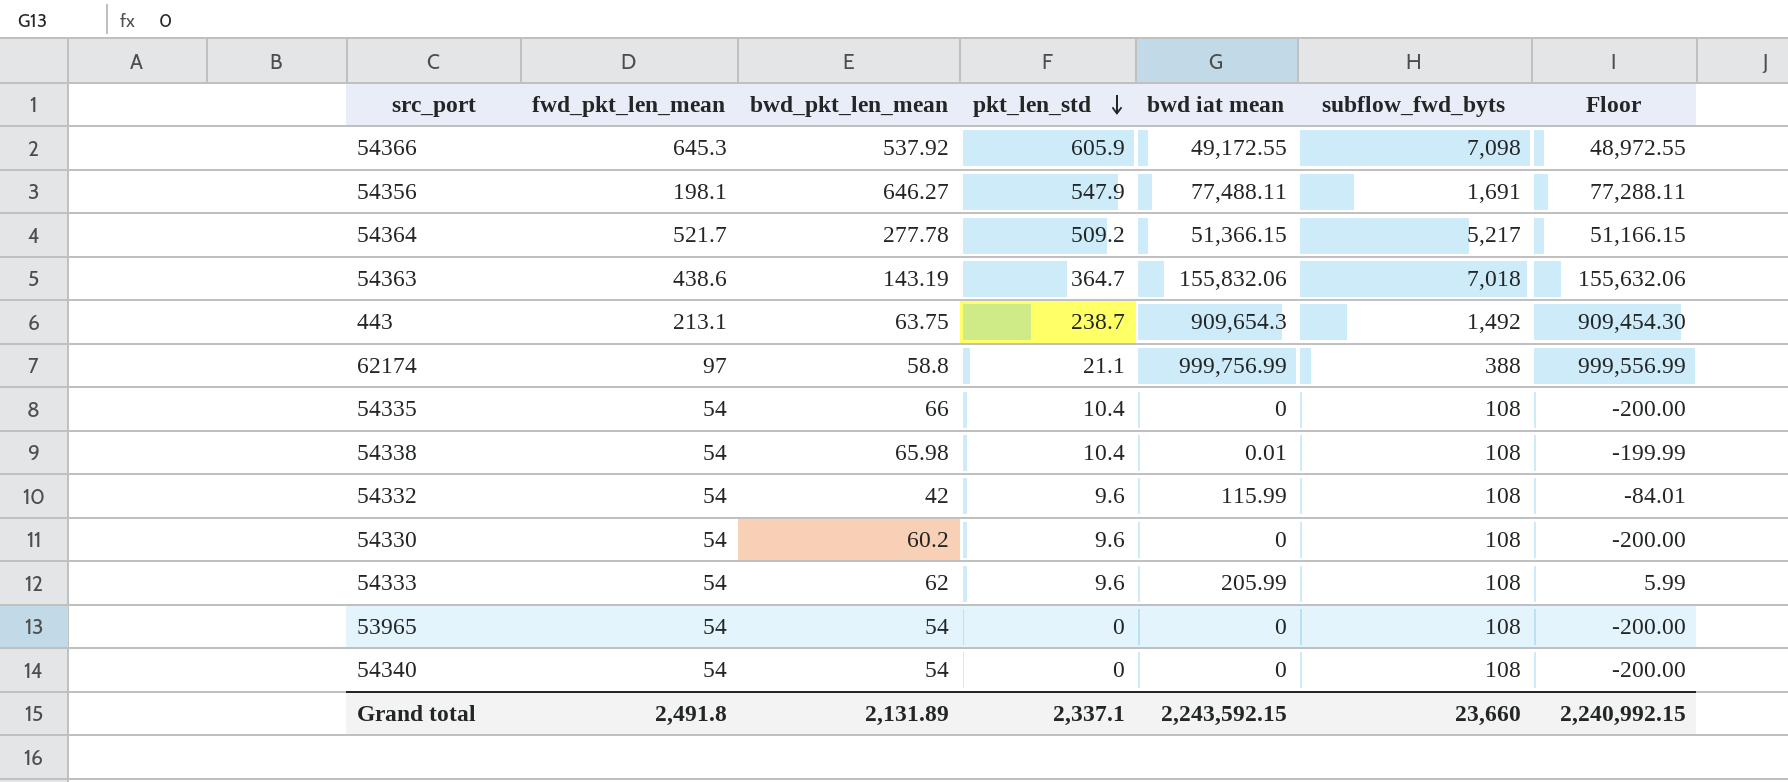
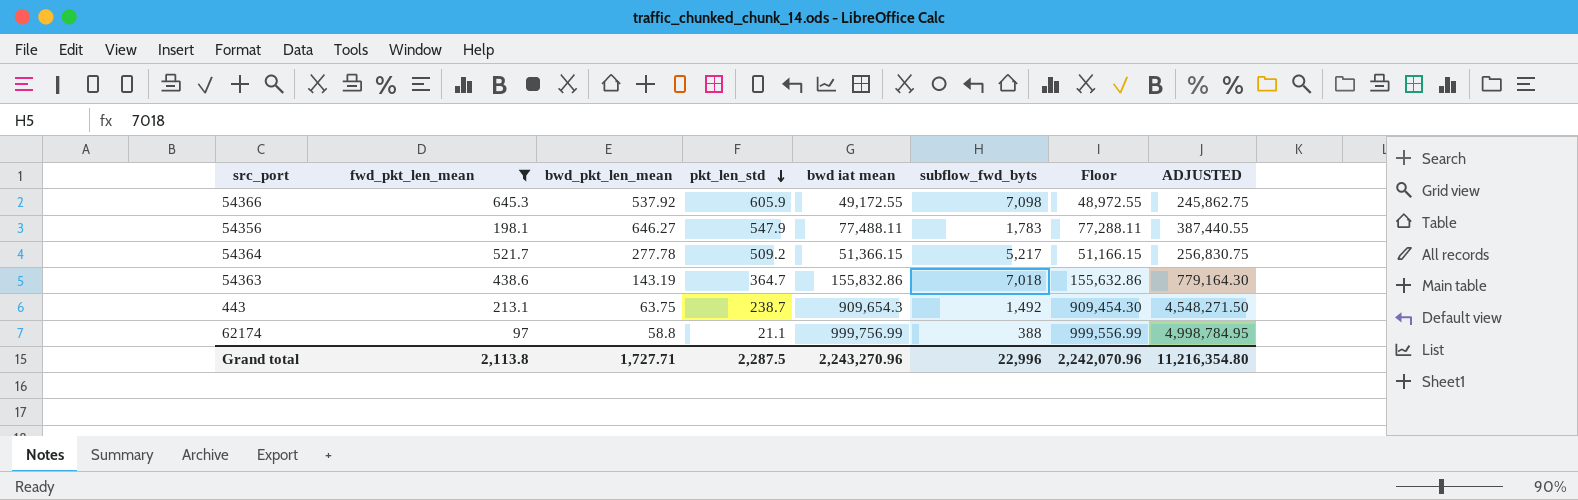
filter: none -> fwd_pkt_len_mean != 54
column ADJUSTED | formula: none -> [bwd iat mean] * 5
54356 | subflow_fwd_byts: 1,691 -> 1,783
54363 | bwd iat mean: 155,832.06 -> 155,832.86
54363 | Floor: 155,632.06 -> 155,632.86
Grand total | fwd_pkt_len_mean: 2,491.8 -> 2,113.8
Grand total | bwd_pkt_len_mean: 2,131.89 -> 1,727.71
Grand total | pkt_len_std: 2,337.1 -> 2,287.5
Grand total | bwd iat mean: 2,243,592.15 -> 2,243,270.96
Grand total | subflow_fwd_byts: 23,660 -> 22,996
Grand total | Floor: 2,240,992.15 -> 2,242,070.96

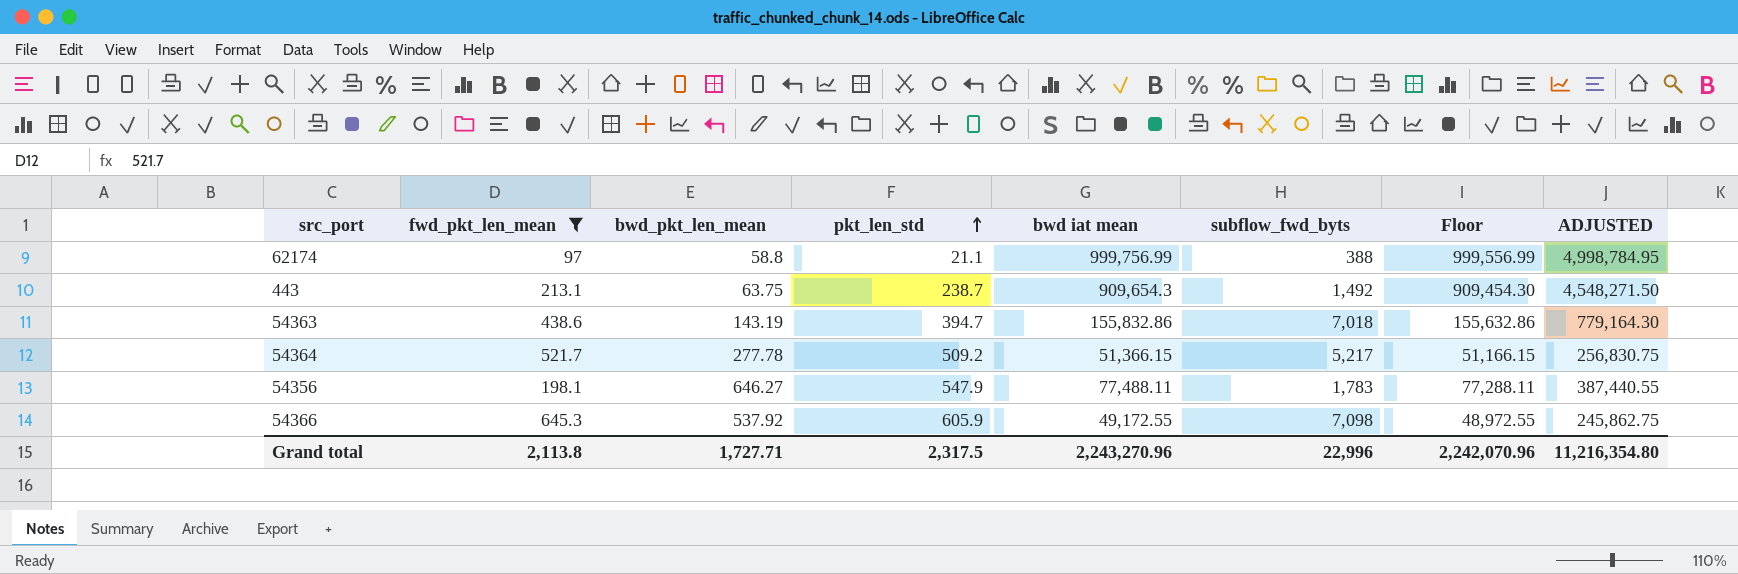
row order: pkt_len_std descending -> pkt_len_std ascending
54363 | pkt_len_std: 364.7 -> 394.7
Grand total | pkt_len_std: 2,287.5 -> 2,317.5

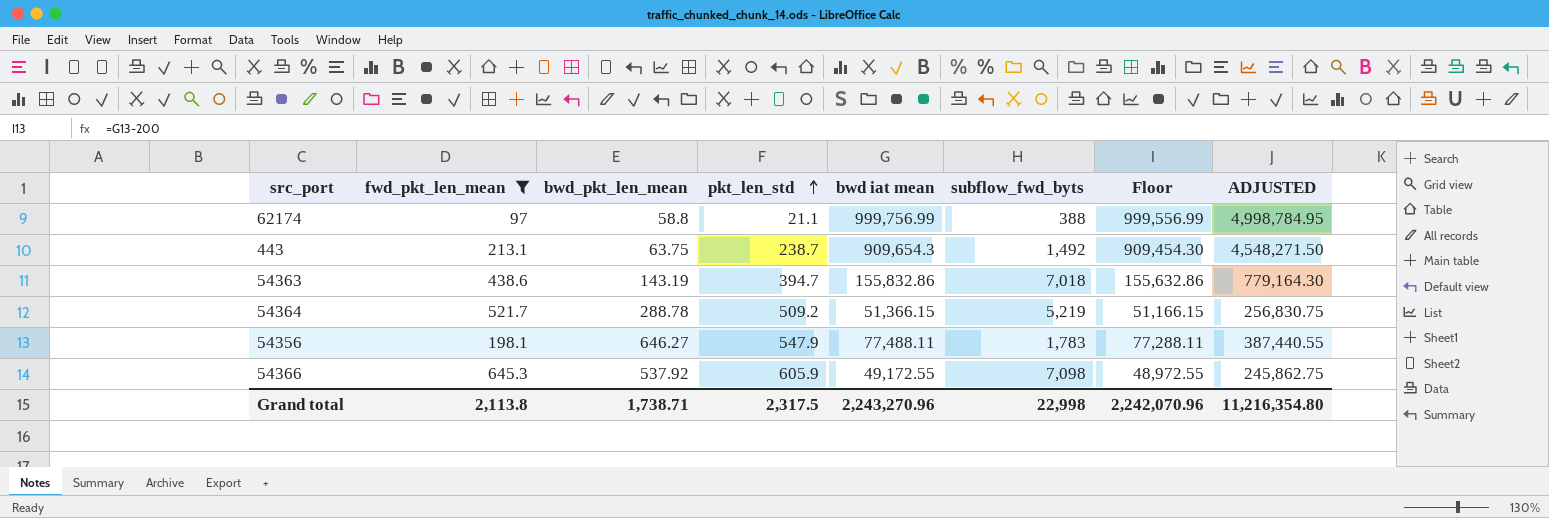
54364 | bwd_pkt_len_mean: 277.78 -> 288.78
54364 | subflow_fwd_byts: 5,217 -> 5,219
Grand total | bwd_pkt_len_mean: 1,727.71 -> 1,738.71
Grand total | subflow_fwd_byts: 22,996 -> 22,998

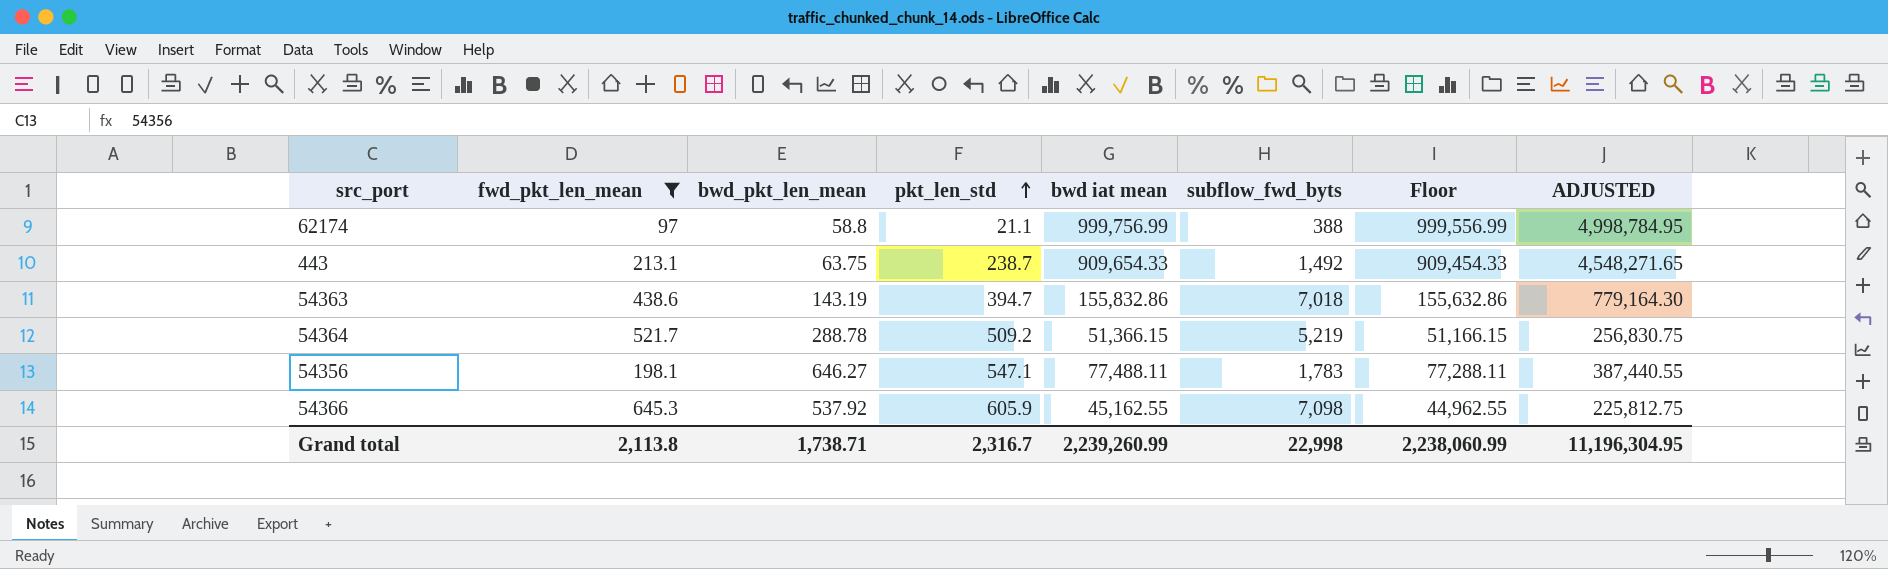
443 | bwd iat mean: 909,654.3 -> 909,654.33
443 | Floor: 909,454.30 -> 909,454.33
443 | ADJUSTED: 4,548,271.50 -> 4,548,271.65
54356 | pkt_len_std: 547.9 -> 547.1
54366 | bwd iat mean: 49,172.55 -> 45,162.55
54366 | Floor: 48,972.55 -> 44,962.55
54366 | ADJUSTED: 245,862.75 -> 225,812.75
Grand total | pkt_len_std: 2,317.5 -> 2,316.7
Grand total | bwd iat mean: 2,243,270.96 -> 2,239,260.99
Grand total | Floor: 2,242,070.96 -> 2,238,060.99
Grand total | ADJUSTED: 11,216,354.80 -> 11,196,304.95

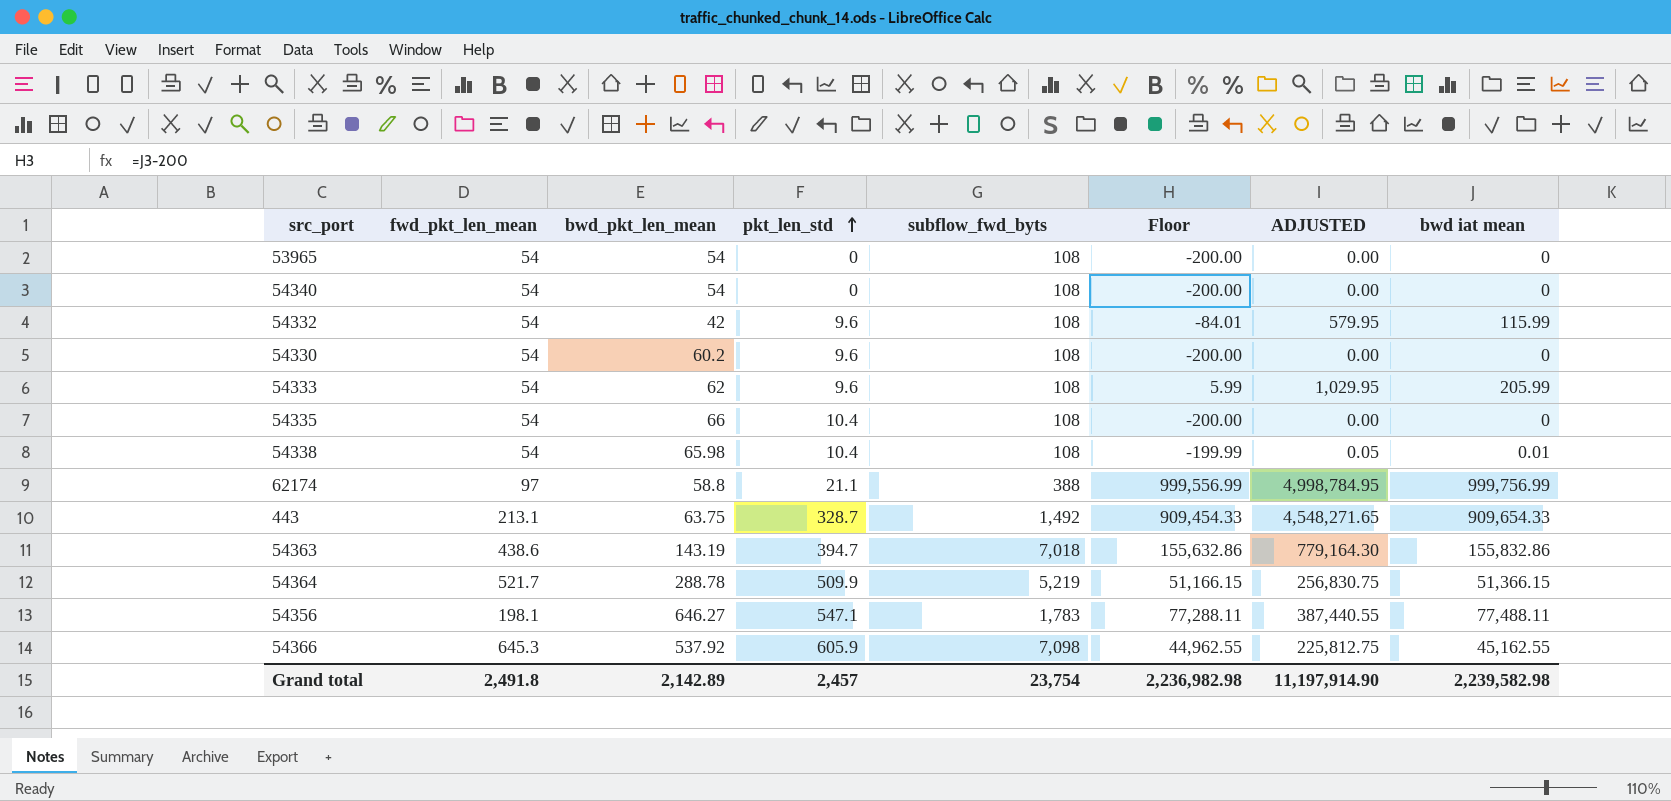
filter: fwd_pkt_len_mean != 54 -> none
column bwd iat mean | position: 5 -> 8
443 | pkt_len_std: 238.7 -> 328.7
54364 | pkt_len_std: 509.2 -> 509.9
Grand total | fwd_pkt_len_mean: 2,113.8 -> 2,491.8
Grand total | bwd_pkt_len_mean: 1,738.71 -> 2,142.89
Grand total | pkt_len_std: 2,316.7 -> 2,457
Grand total | subflow_fwd_byts: 22,998 -> 23,754
Grand total | Floor: 2,238,060.99 -> 2,236,982.98
Grand total | ADJUSTED: 11,196,304.95 -> 11,197,914.90
Grand total | bwd iat mean: 2,239,260.99 -> 2,239,582.98

